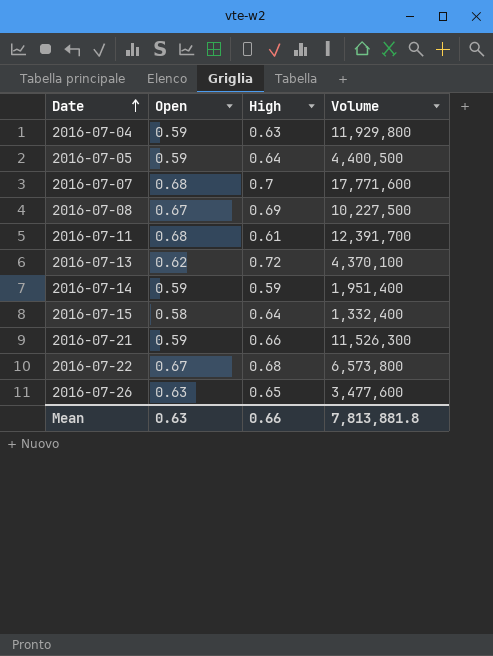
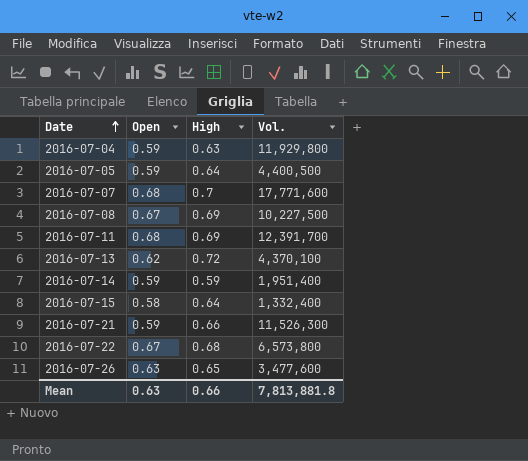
column name: Volume -> Vol.
2016-07-11 | High: 0.61 -> 0.69

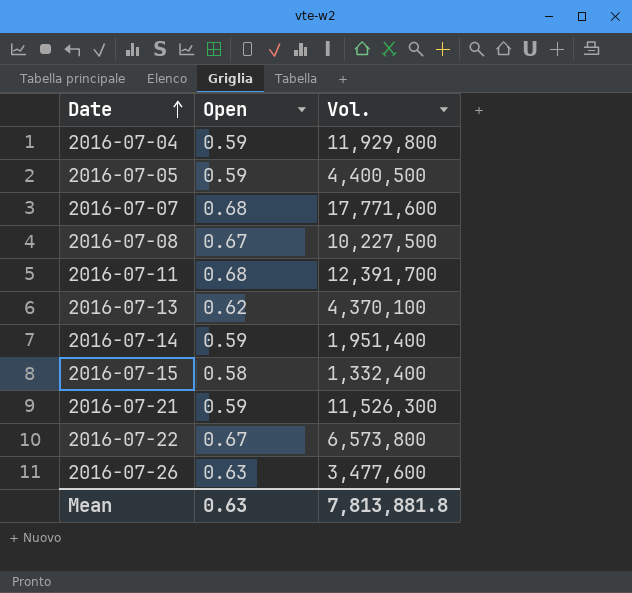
column High | position: 3 -> none

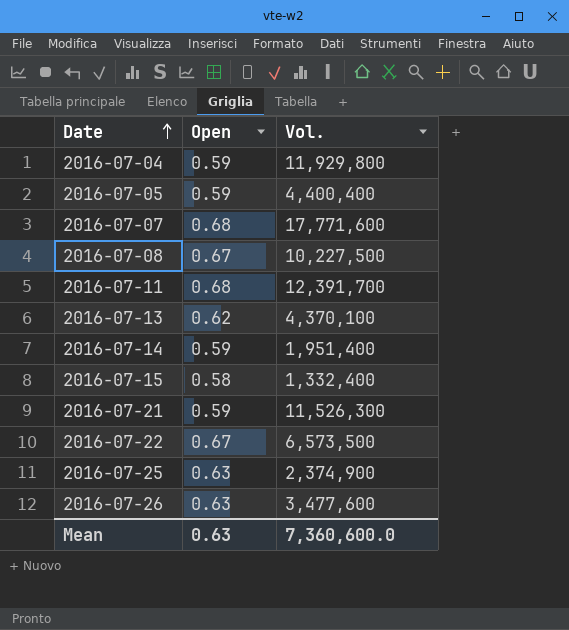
2016-07-05 | Vol.: 4,400,500 -> 4,400,400
2016-07-22 | Vol.: 6,573,800 -> 6,573,500
row 2016-07-25: none -> 0.63 | 2,374,900
Mean | Vol.: 7,813,881.8 -> 7,360,600.0

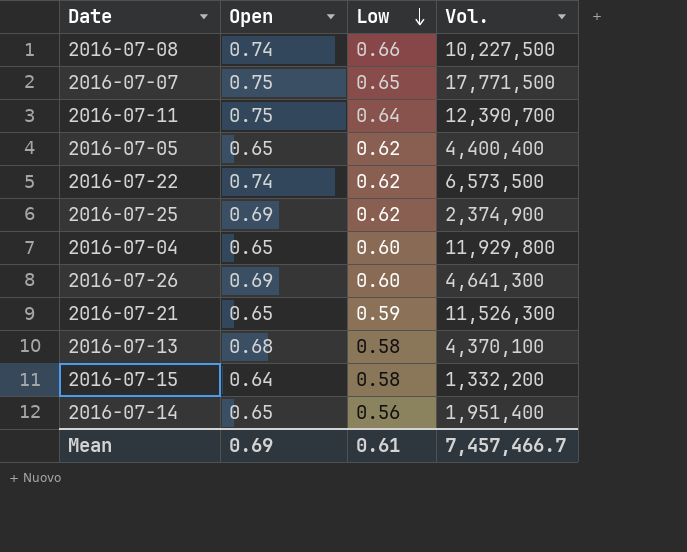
row order: Date ascending -> Low descending
column Low | position: none -> 3
2016-07-08 | Open: 0.67 -> 0.74
2016-07-07 | Open: 0.68 -> 0.75
2016-07-07 | Vol.: 17,771,600 -> 17,771,500
2016-07-11 | Open: 0.68 -> 0.75
2016-07-11 | Vol.: 12,391,700 -> 12,390,700
2016-07-05 | Open: 0.59 -> 0.65
2016-07-22 | Open: 0.67 -> 0.74
2016-07-25 | Open: 0.63 -> 0.69
2016-07-04 | Open: 0.59 -> 0.65
2016-07-26 | Open: 0.63 -> 0.69
2016-07-26 | Vol.: 3,477,600 -> 4,641,300
2016-07-21 | Open: 0.59 -> 0.65
2016-07-13 | Open: 0.62 -> 0.68
2016-07-15 | Open: 0.58 -> 0.64
2016-07-15 | Vol.: 1,332,400 -> 1,332,200
2016-07-14 | Open: 0.59 -> 0.65
Mean | Open: 0.63 -> 0.69
Mean | Vol.: 7,360,600.0 -> 7,457,466.7

